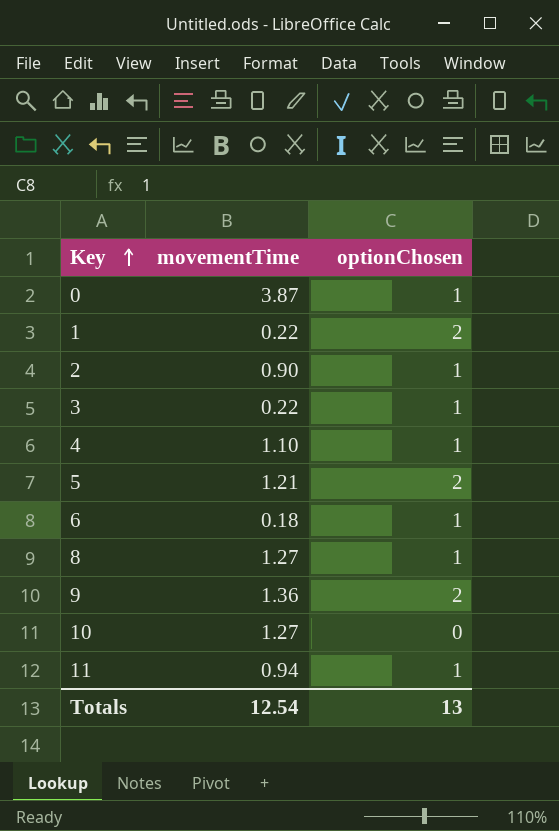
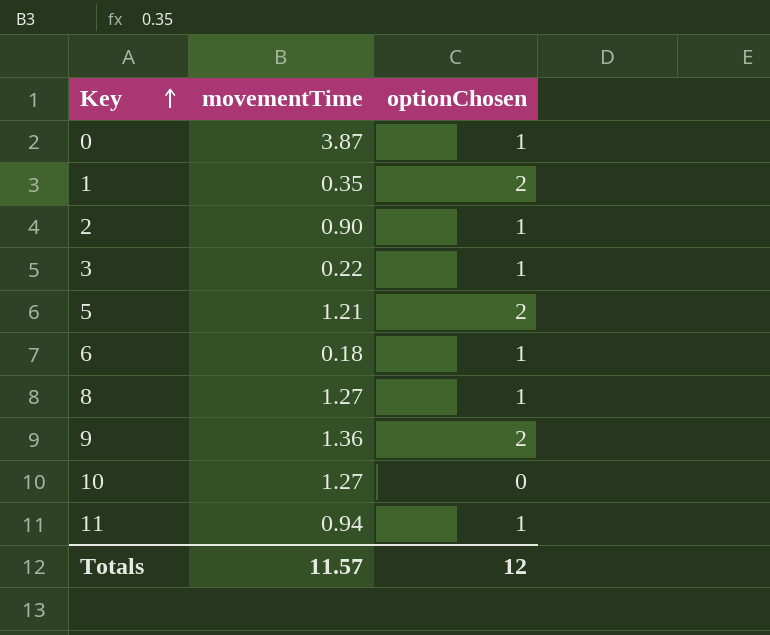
row 4: 1.10 | 1 -> none
1 | movementTime: 0.22 -> 0.35
Totals | movementTime: 12.54 -> 11.57
Totals | optionChosen: 13 -> 12

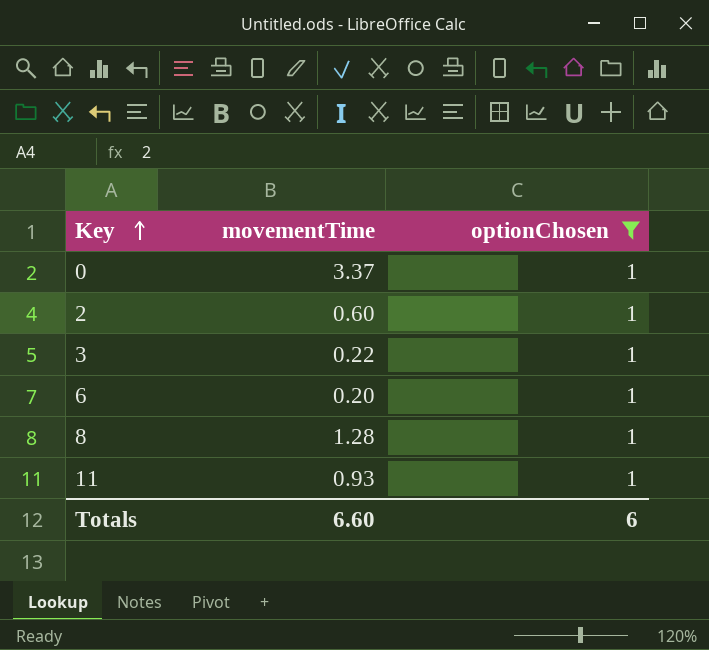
filter: none -> optionChosen = 1
0 | movementTime: 3.87 -> 3.37
2 | movementTime: 0.90 -> 0.60
6 | movementTime: 0.18 -> 0.20
8 | movementTime: 1.27 -> 1.28
11 | movementTime: 0.94 -> 0.93
Totals | movementTime: 11.57 -> 6.60
Totals | optionChosen: 12 -> 6

